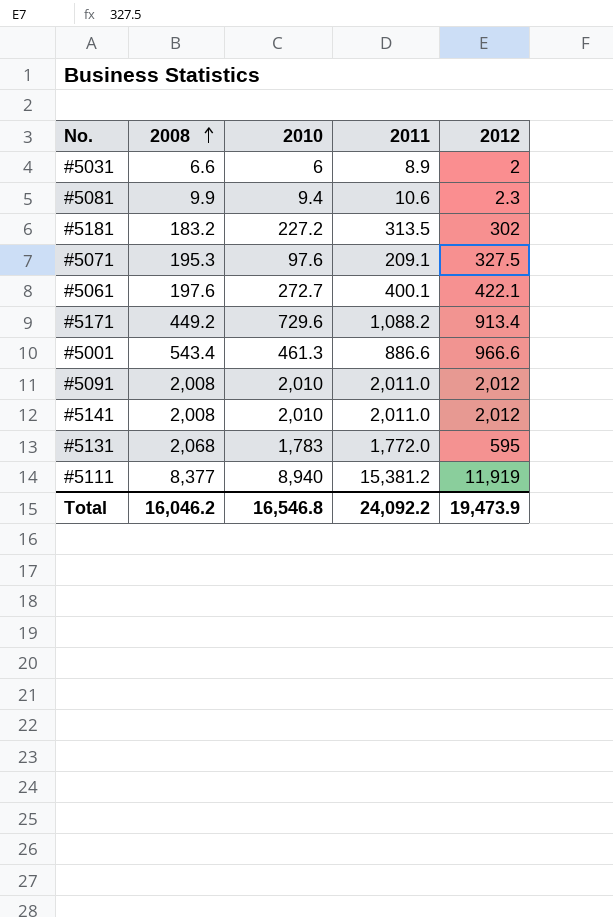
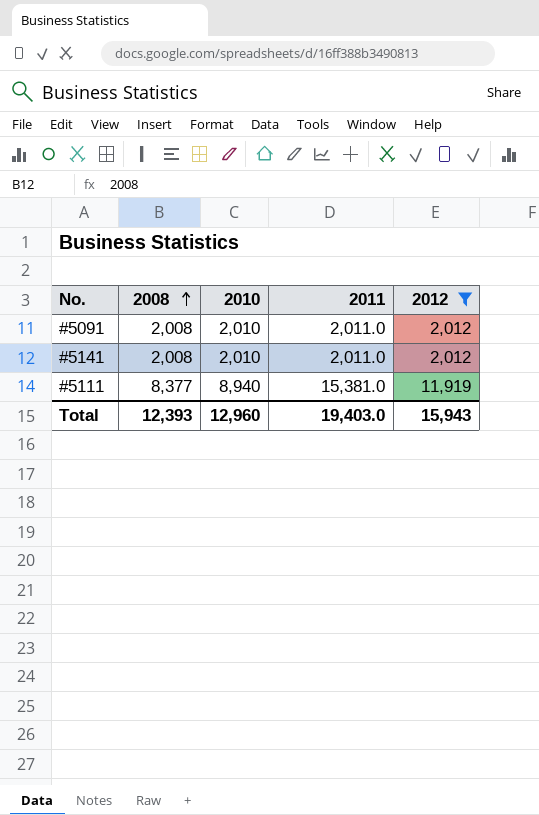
filter: none -> 2012 >= 2,012
#5111 | 2011: 15,381.2 -> 15,381.0
Total | 2008: 16,046.2 -> 12,393
Total | 2010: 16,546.8 -> 12,960
Total | 2011: 24,092.2 -> 19,403.0
Total | 2012: 19,473.9 -> 15,943

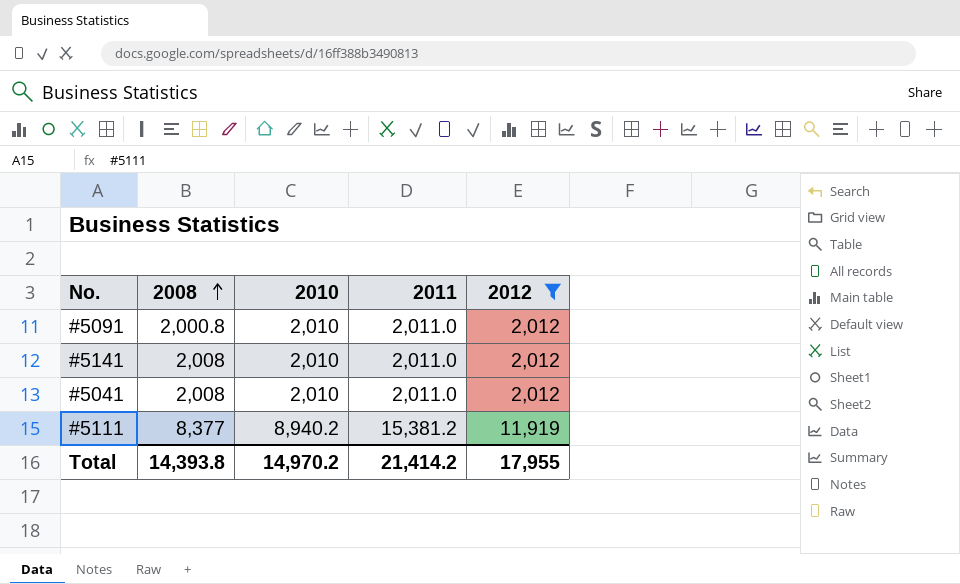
#5091 | 2008: 2,008 -> 2,000.8
row #5041: none -> 2,008 | 2,010 | 2,011.0 | 2,012
#5111 | 2010: 8,940 -> 8,940.2
#5111 | 2011: 15,381.0 -> 15,381.2
Total | 2008: 12,393 -> 14,393.8
Total | 2010: 12,960 -> 14,970.2
Total | 2011: 19,403.0 -> 21,414.2
Total | 2012: 15,943 -> 17,955

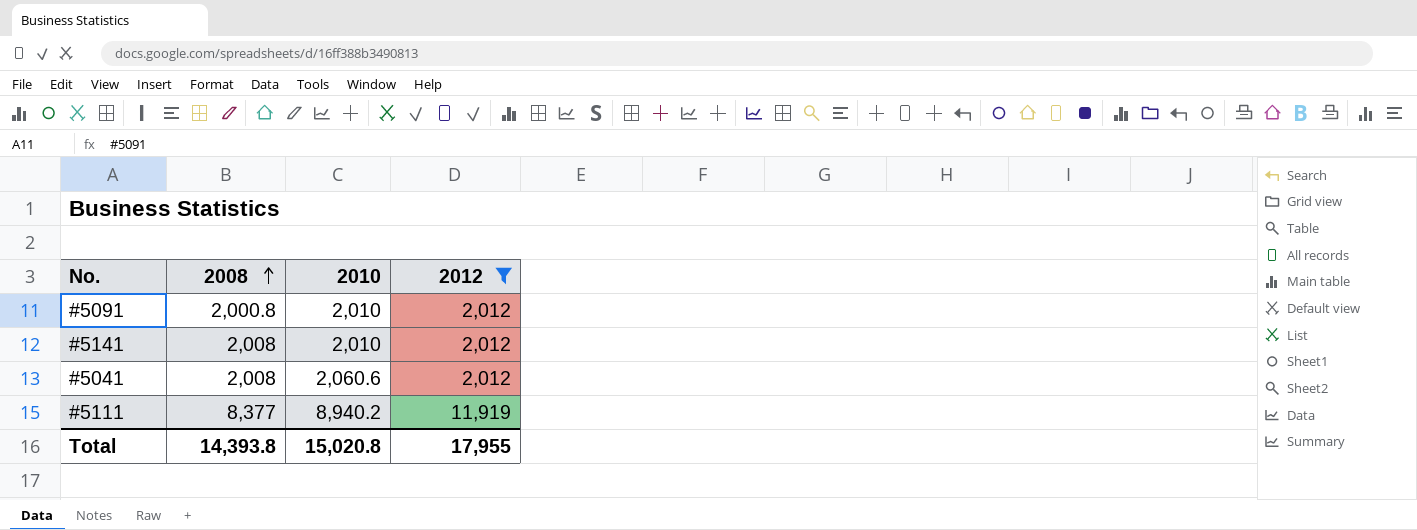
column 2011 | position: 4 -> none
#5041 | 2010: 2,010 -> 2,060.6
Total | 2010: 14,970.2 -> 15,020.8

